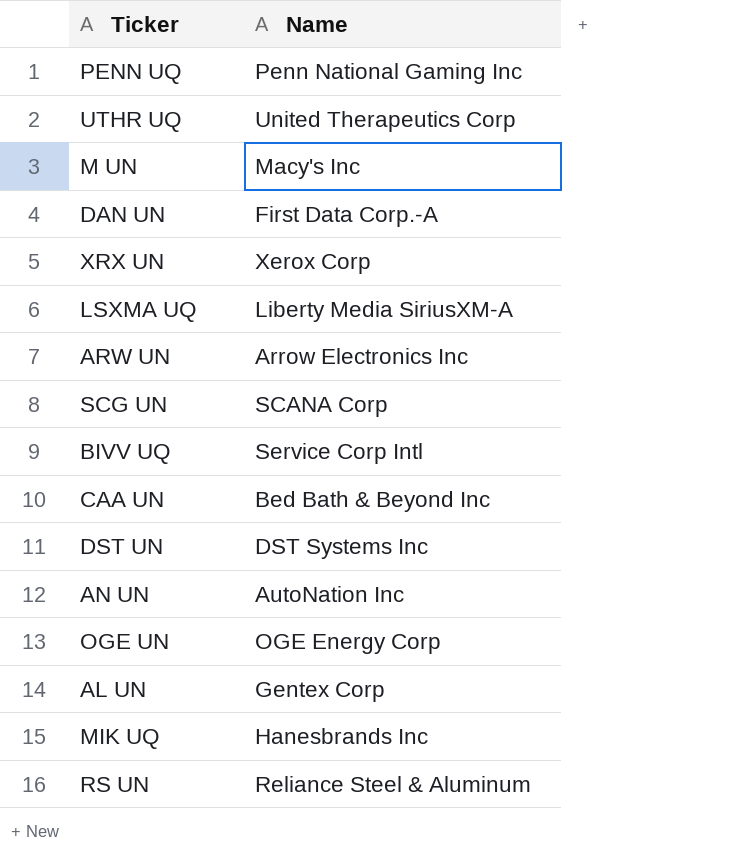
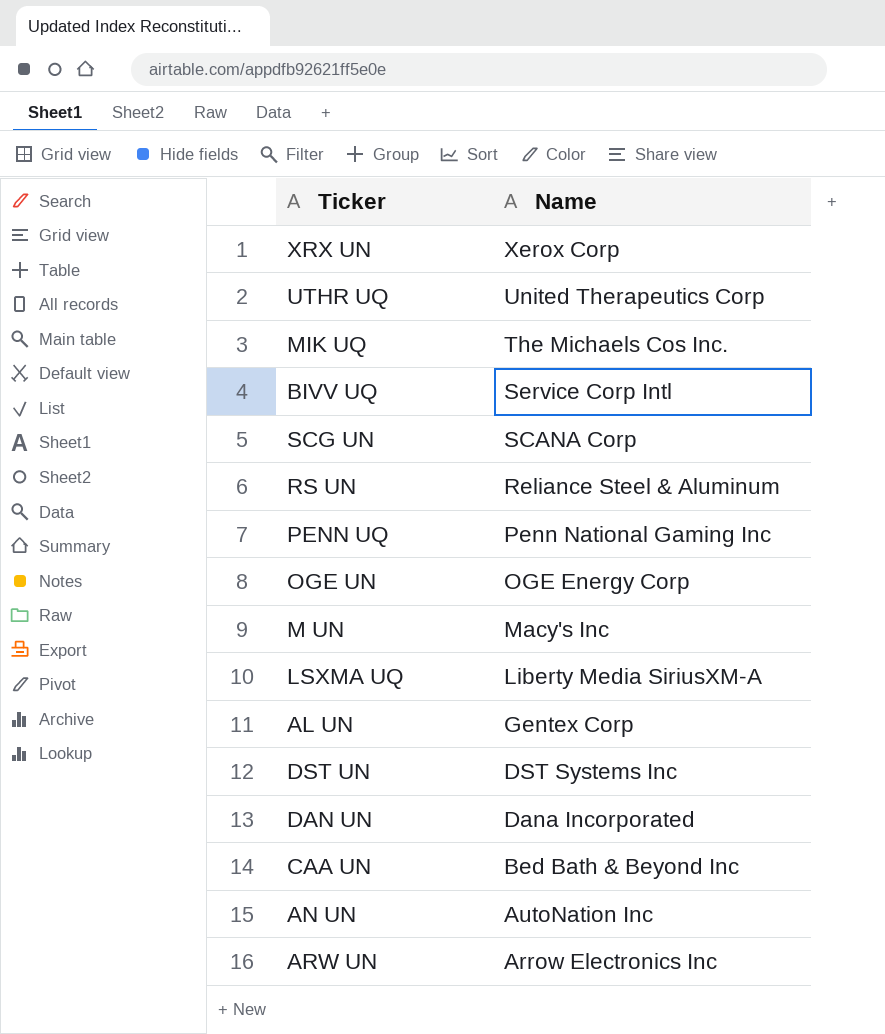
row order: none -> Name descending
MIK UQ | Name: Hanesbrands Inc -> The Michaels Cos Inc.
DAN UN | Name: First Data Corp.-A -> Dana Incorporated

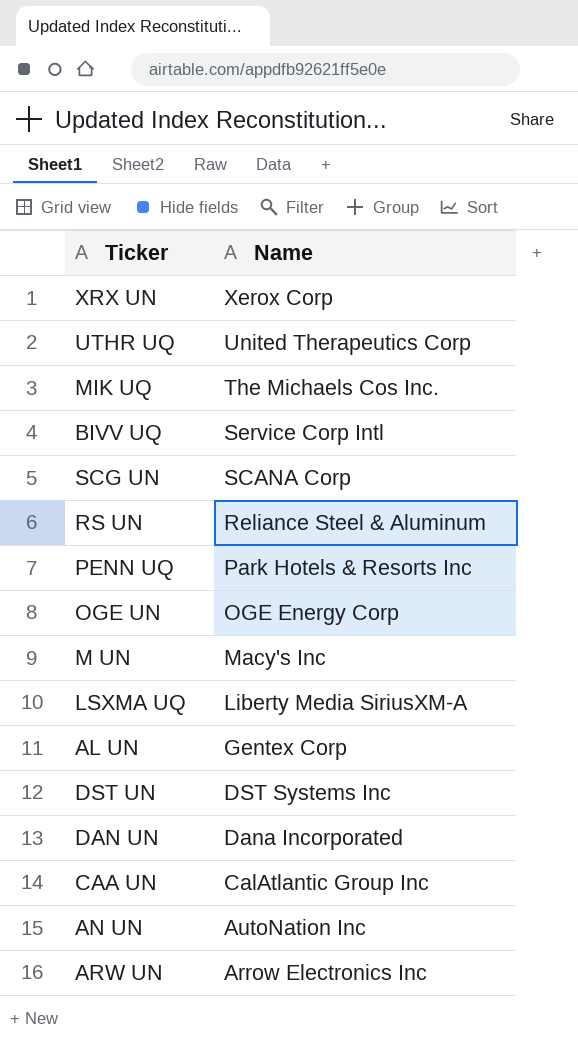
PENN UQ | Name: Penn National Gaming Inc -> Park Hotels & Resorts Inc
CAA UN | Name: Bed Bath & Beyond Inc -> CalAtlantic Group Inc

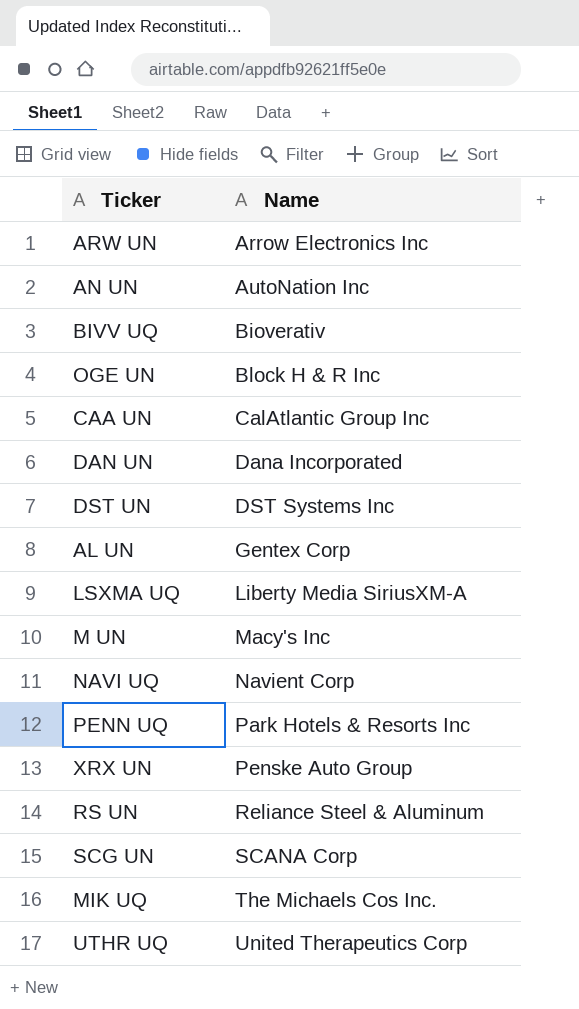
row order: Name descending -> Name ascending
BIVV UQ | Name: Service Corp Intl -> Bioverativ
OGE UN | Name: OGE Energy Corp -> Block H & R Inc
row NAVI UQ: none -> Navient Corp
XRX UN | Name: Xerox Corp -> Penske Auto Group

